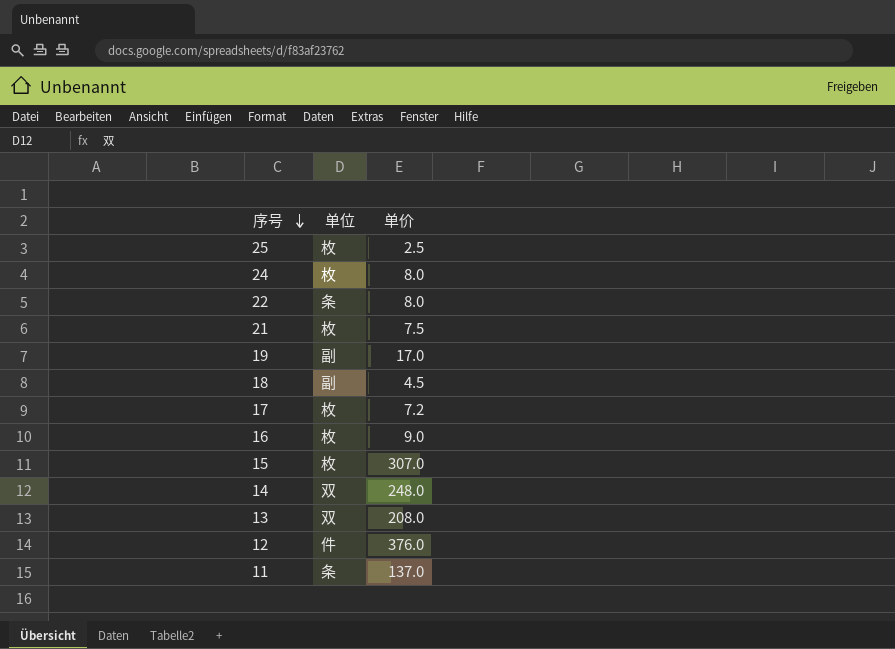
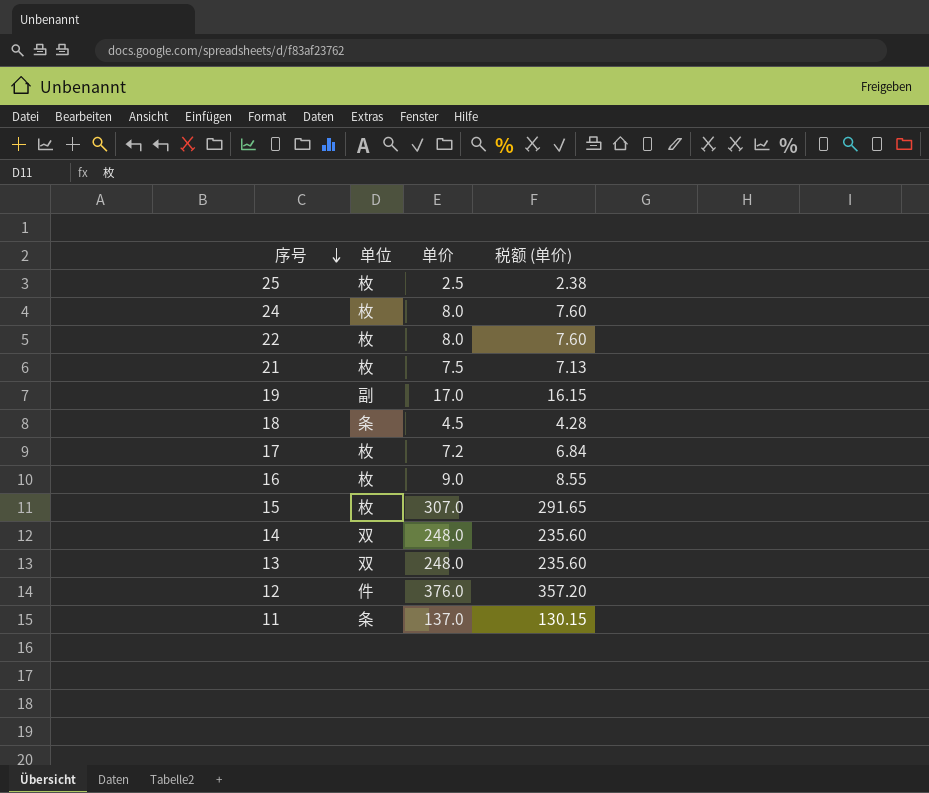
column 税额 (单价) | formula: none -> [单价] * 0.95
22 | 单位: 条 -> 枚
18 | 单位: 副 -> 条
13 | 单价: 208.0 -> 248.0

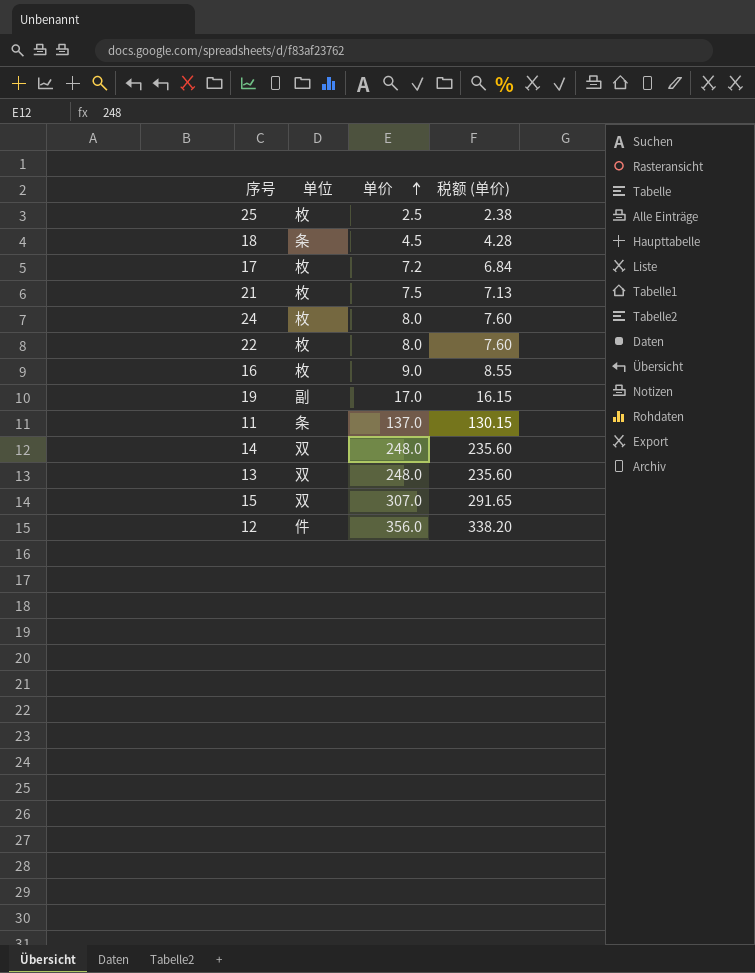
row order: 序号 descending -> 单价 ascending
15 | 单位: 枚 -> 双
12 | 单价: 376.0 -> 356.0
12 | 税额 (单价): 357.20 -> 338.20

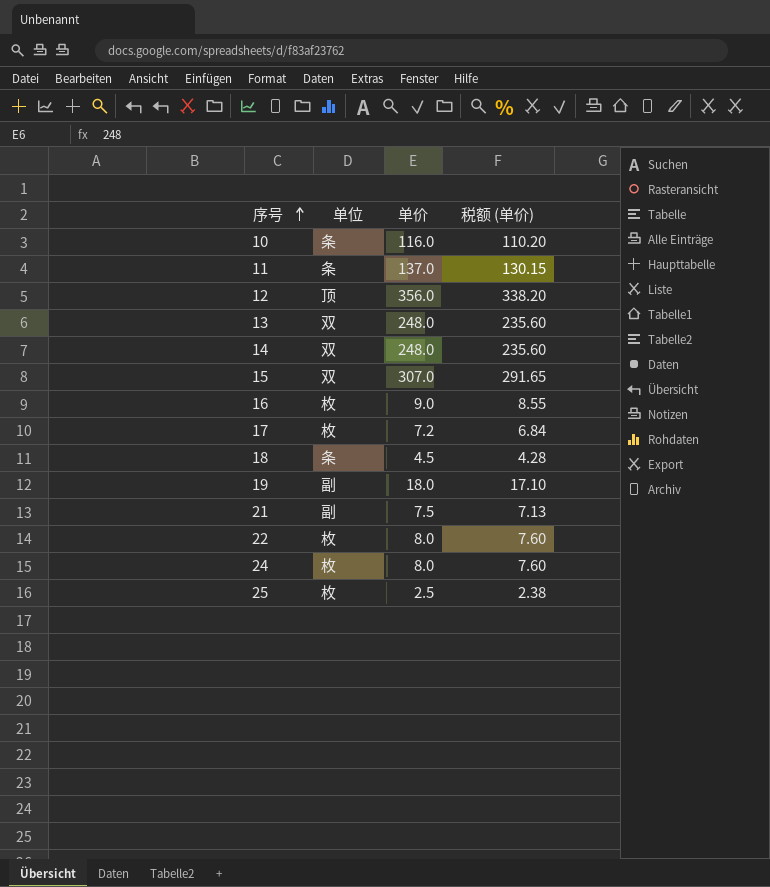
row order: 单价 ascending -> 序号 ascending
row 10: none -> 条 | 116.0 | 110.20
12 | 单位: 件 -> 顶
19 | 单价: 17.0 -> 18.0
19 | 税额 (单价): 16.15 -> 17.10
21 | 单位: 枚 -> 副

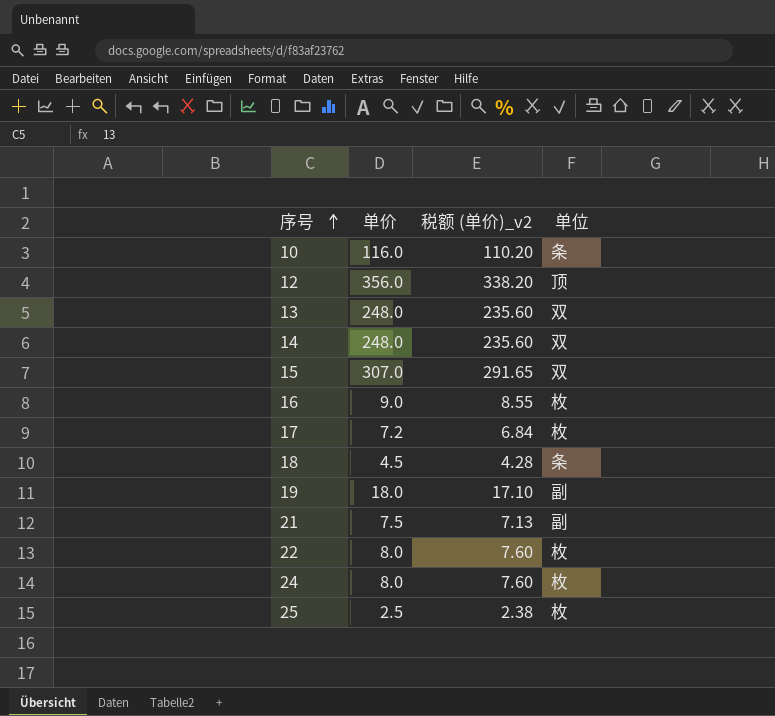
column name: 税额 (单价) -> 税额 (单价)_v2
column 单位 | position: 2 -> 4
row 11: 条 | 137.0 | 130.15 -> none

